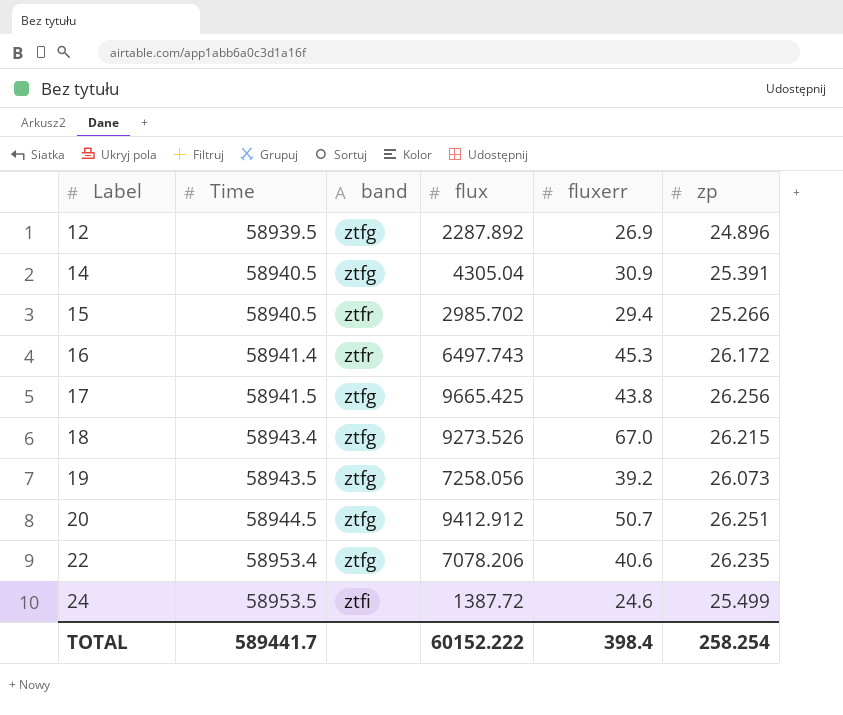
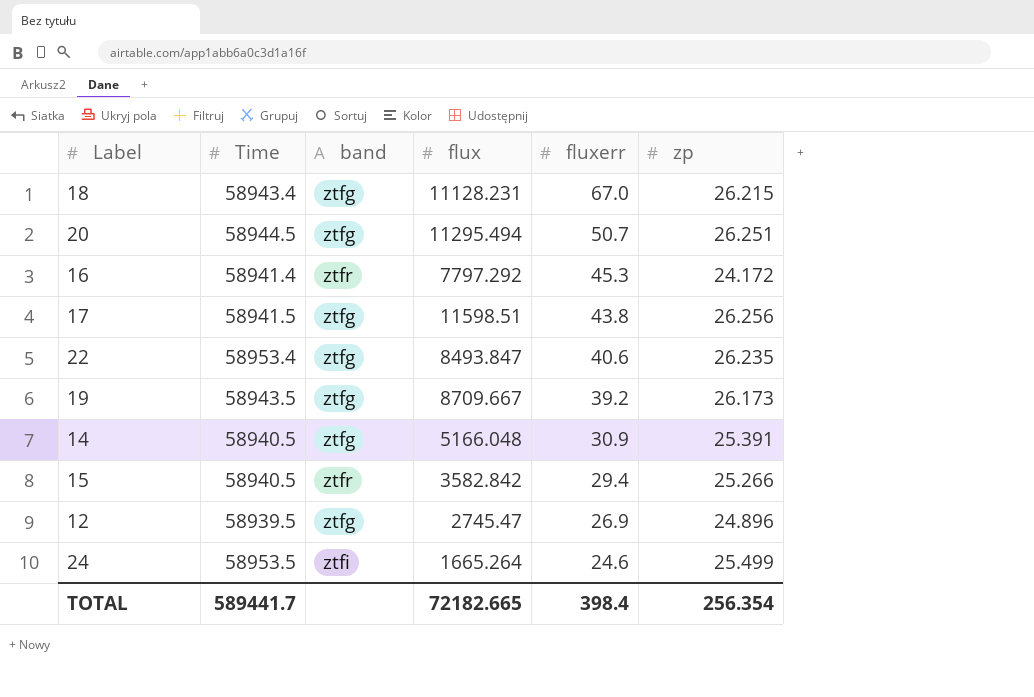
row order: Label ascending -> fluxerr descending
18 | flux: 9273.526 -> 11128.231
20 | flux: 9412.912 -> 11295.494
16 | flux: 6497.743 -> 7797.292
16 | zp: 26.172 -> 24.172
17 | flux: 9665.425 -> 11598.51
22 | flux: 7078.206 -> 8493.847
19 | flux: 7258.056 -> 8709.667
19 | zp: 26.073 -> 26.173
14 | flux: 4305.04 -> 5166.048
15 | flux: 2985.702 -> 3582.842
12 | flux: 2287.892 -> 2745.47
24 | flux: 1387.72 -> 1665.264
TOTAL | flux: 60152.222 -> 72182.665
TOTAL | zp: 258.254 -> 256.354

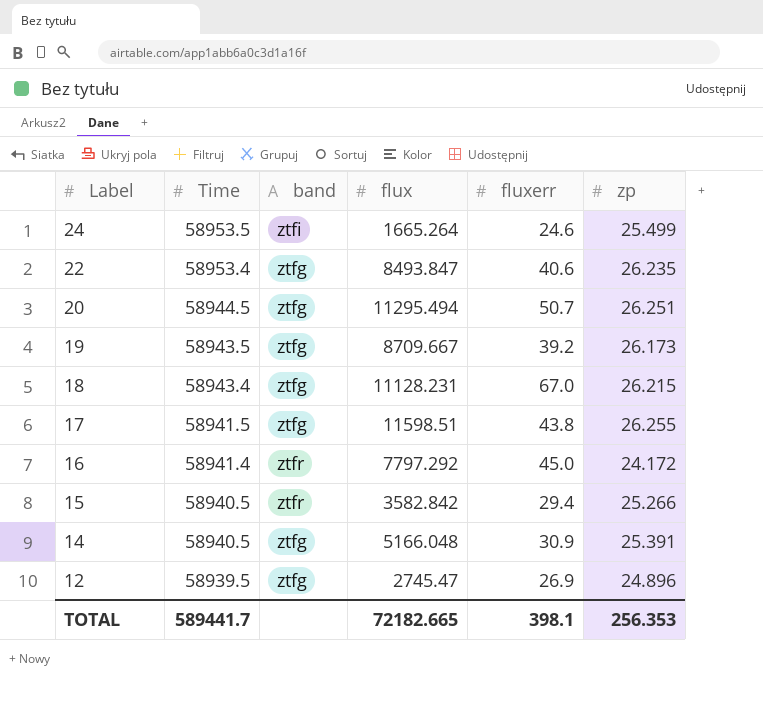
row order: fluxerr descending -> Label descending
17 | zp: 26.256 -> 26.255
16 | fluxerr: 45.3 -> 45.0
TOTAL | fluxerr: 398.4 -> 398.1
TOTAL | zp: 256.354 -> 256.353

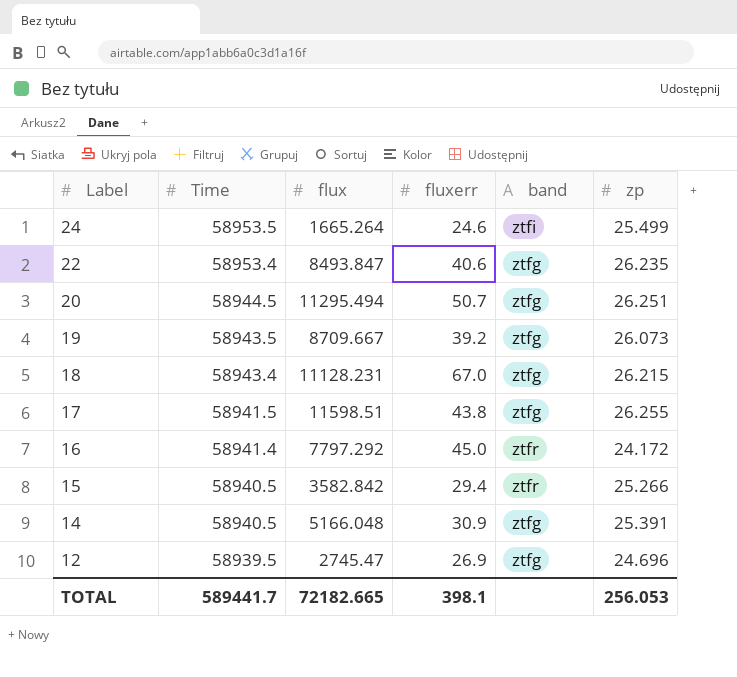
column band | position: 3 -> 5
19 | zp: 26.173 -> 26.073
12 | zp: 24.896 -> 24.696
TOTAL | zp: 256.353 -> 256.053

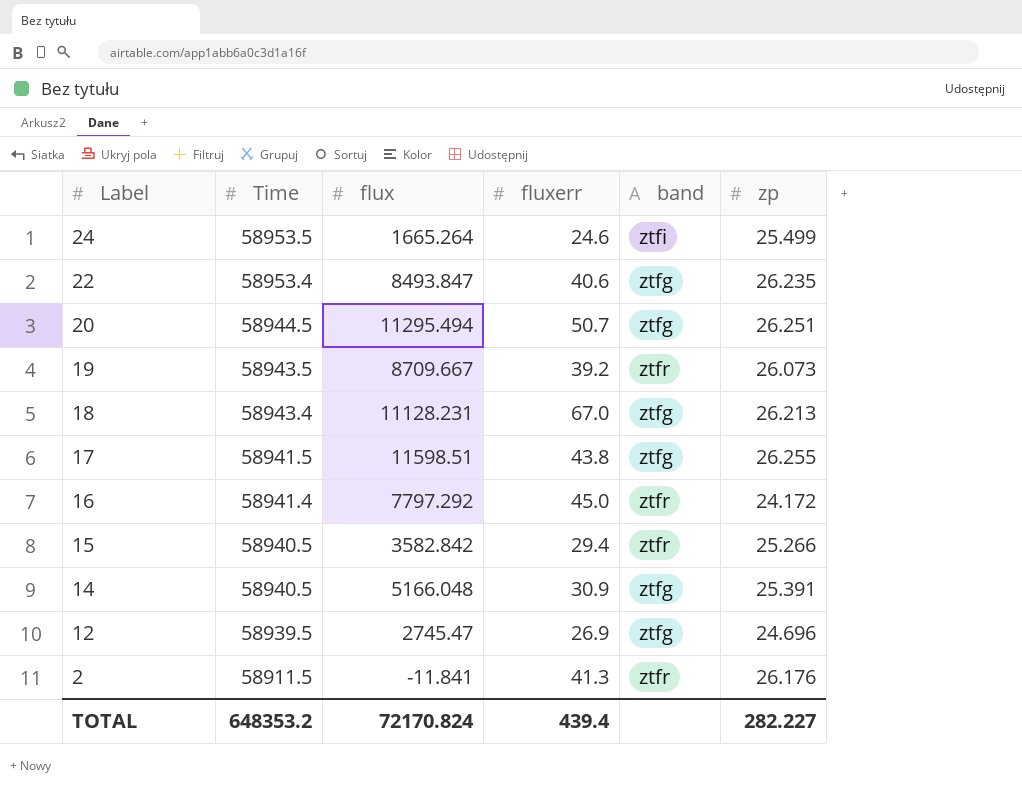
19 | band: ztfg -> ztfr
18 | zp: 26.215 -> 26.213
row 2: none -> 58911.5 | -11.841 | 41.3 | ztfr | 26.176
TOTAL | Time: 589441.7 -> 648353.2
TOTAL | flux: 72182.665 -> 72170.824
TOTAL | fluxerr: 398.1 -> 439.4
TOTAL | zp: 256.053 -> 282.227

